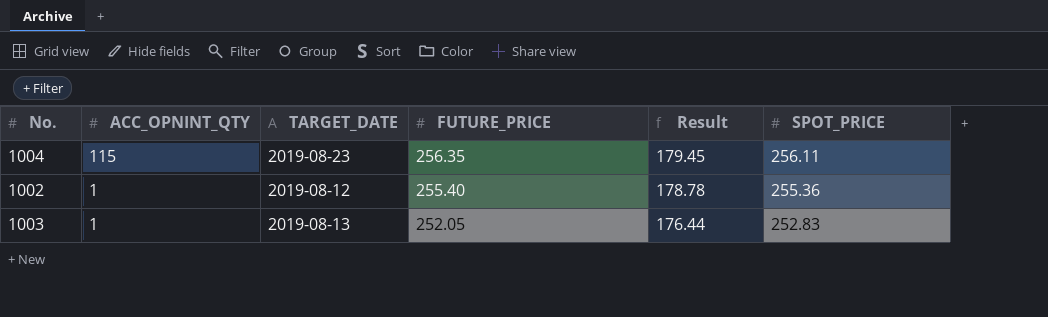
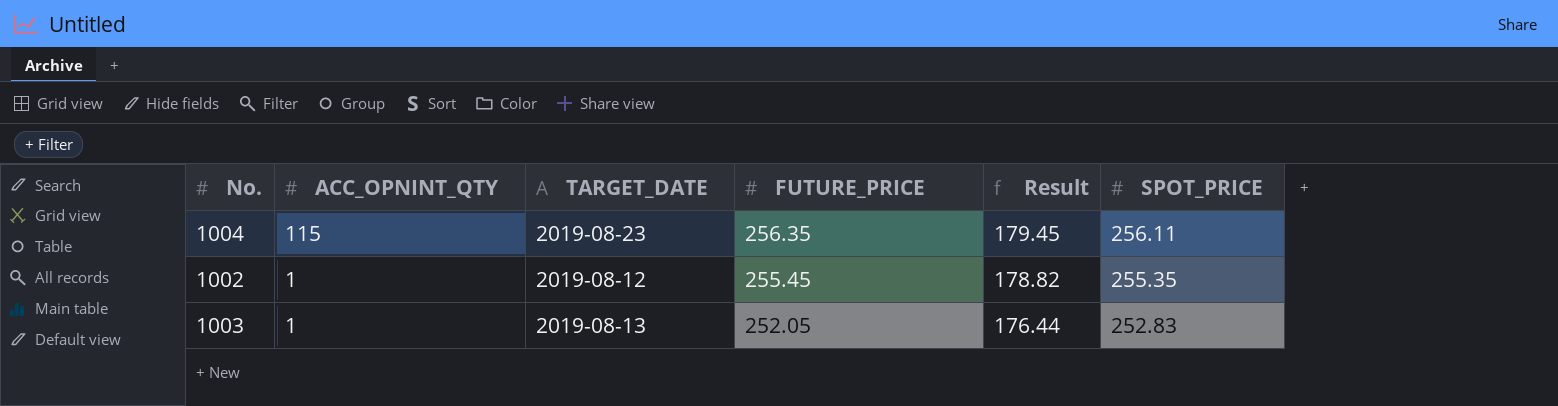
1002 | FUTURE_PRICE: 255.40 -> 255.45
1002 | Result: 178.78 -> 178.82
1002 | SPOT_PRICE: 255.36 -> 255.35

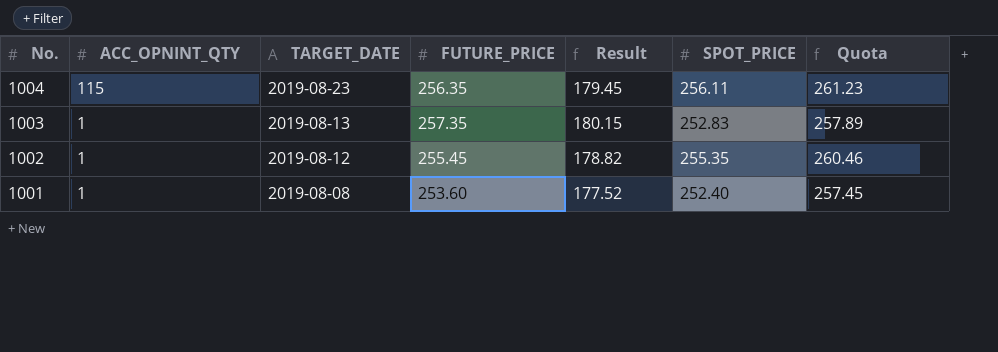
row order: ACC_OPNINT_QTY descending -> No. descending
column Quota | formula: none -> [SPOT_PRICE] * 1.02
1003 | FUTURE_PRICE: 252.05 -> 257.35
1003 | Result: 176.44 -> 180.15
row 1001: none -> 1 | 2019-08-08 | 253.60 | 177.52 | 252.40 | 257.45

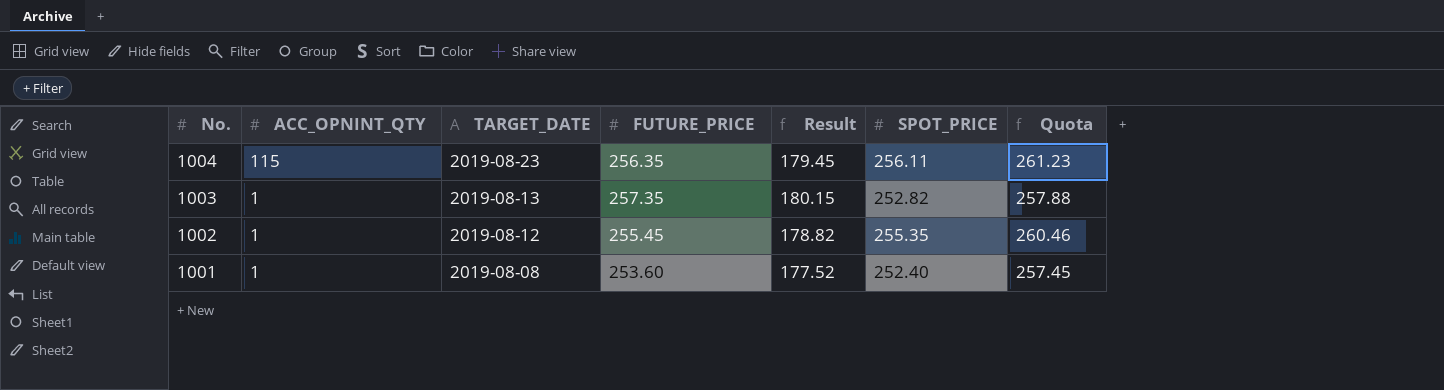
1003 | SPOT_PRICE: 252.83 -> 252.82
1003 | Quota: 257.89 -> 257.88

